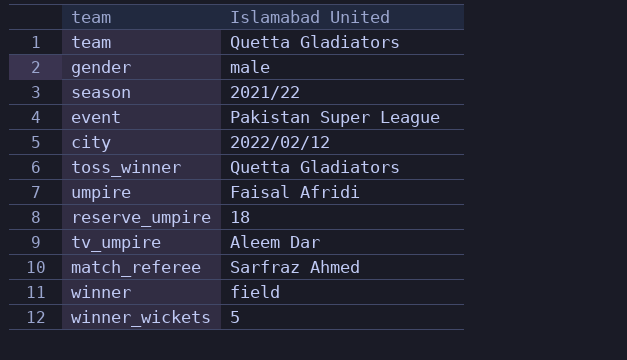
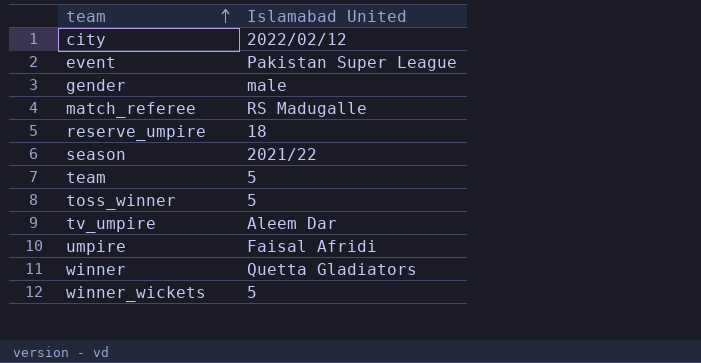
row order: none -> team ascending
match_referee | Islamabad United: Sarfraz Ahmed -> RS Madugalle
team | Islamabad United: Quetta Gladiators -> 5
toss_winner | Islamabad United: Quetta Gladiators -> 5
winner | Islamabad United: field -> Quetta Gladiators

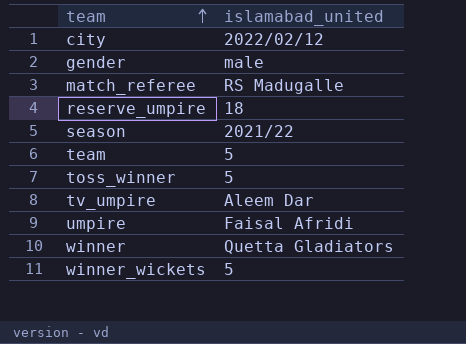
column name: Islamabad United -> islamabad_united
row event: Pakistan Super League -> none

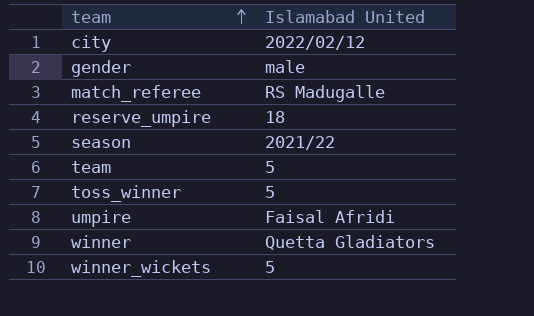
column name: islamabad_united -> Islamabad United
row tv_umpire: Aleem Dar -> none

